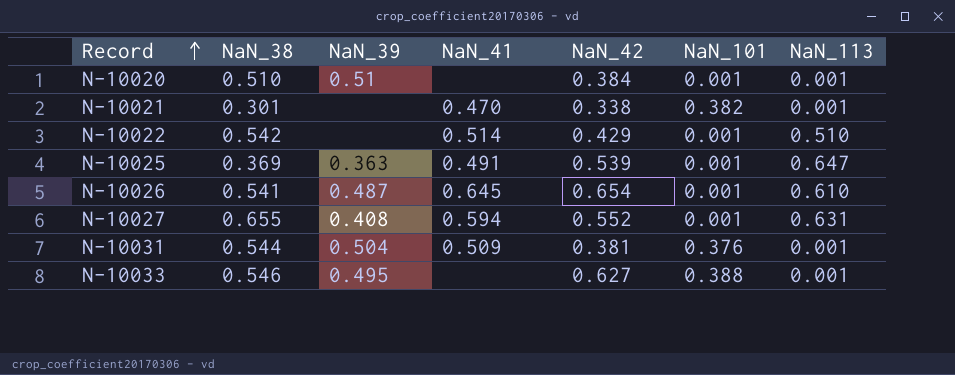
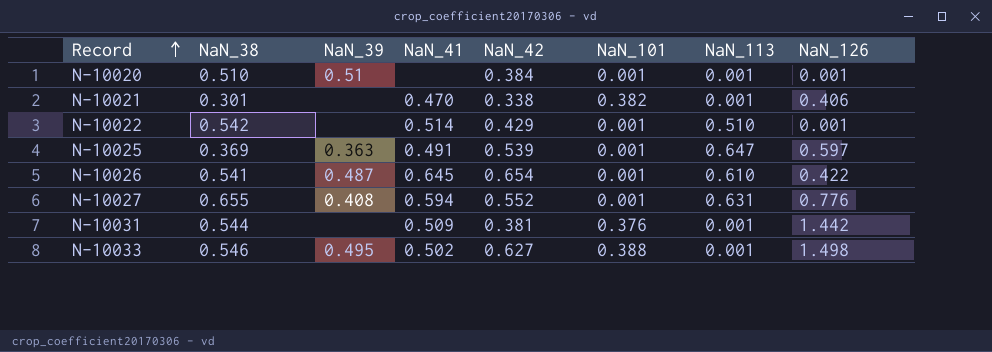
column NaN_126 | position: none -> 8
N-10031 | NaN_39: 0.504 -> none
N-10033 | NaN_41: none -> 0.502

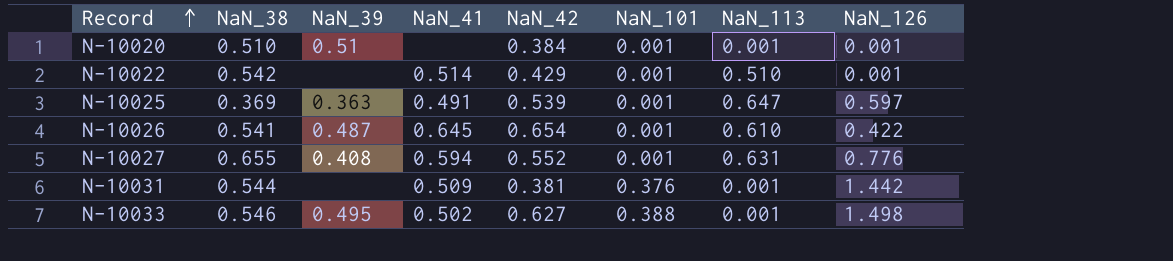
row N-10021: 0.301 | none | 0.470 | 0.338 | 0.382 | 0.001 | 0.406 -> none

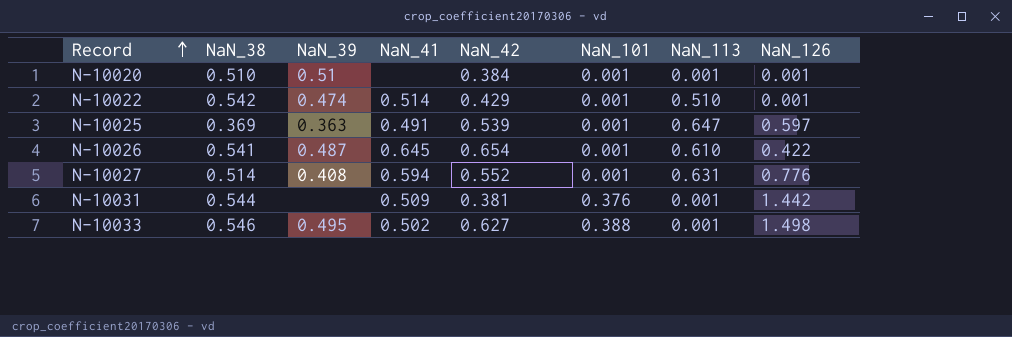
N-10022 | NaN_39: none -> 0.474
N-10027 | NaN_38: 0.655 -> 0.514

